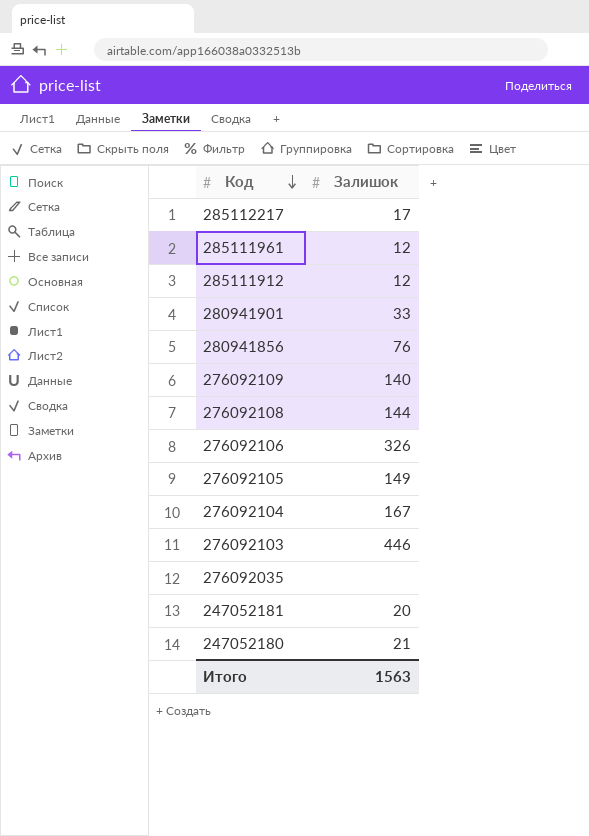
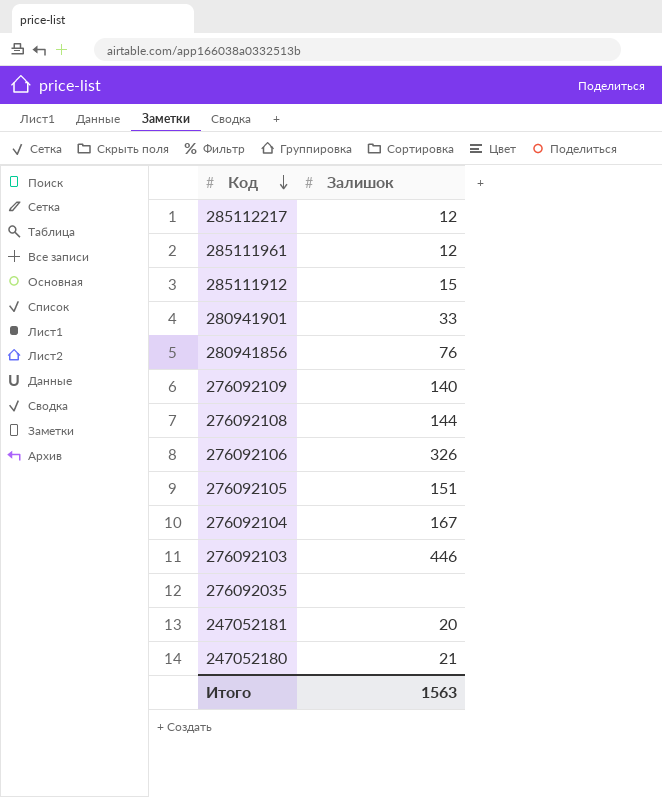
285112217 | Залишок: 17 -> 12
285111912 | Залишок: 12 -> 15
276092105 | Залишок: 149 -> 151

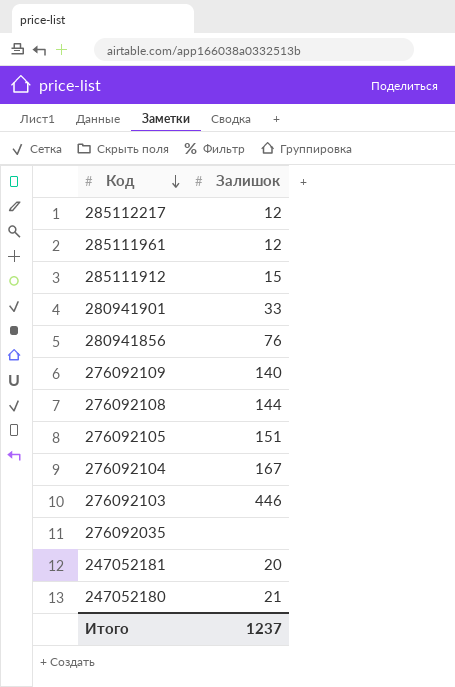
row 276092106: 326 -> none
Итого | Залишок: 1563 -> 1237

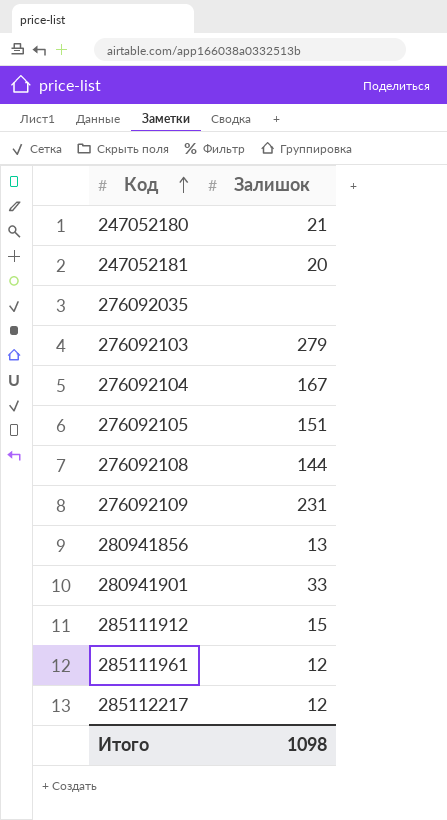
row order: Код descending -> Код ascending
276092103 | Залишок: 446 -> 279
276092109 | Залишок: 140 -> 231
280941856 | Залишок: 76 -> 13
Итого | Залишок: 1237 -> 1098

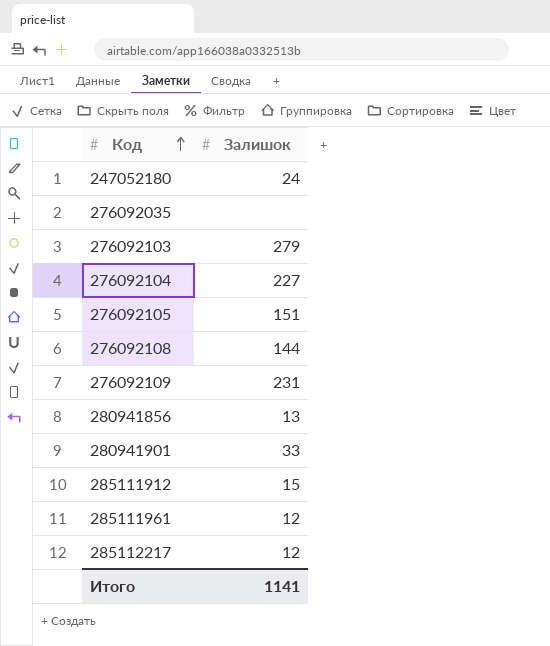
row 247052181: 20 -> none
247052180 | Залишок: 21 -> 24
276092104 | Залишок: 167 -> 227
Итого | Залишок: 1098 -> 1141

